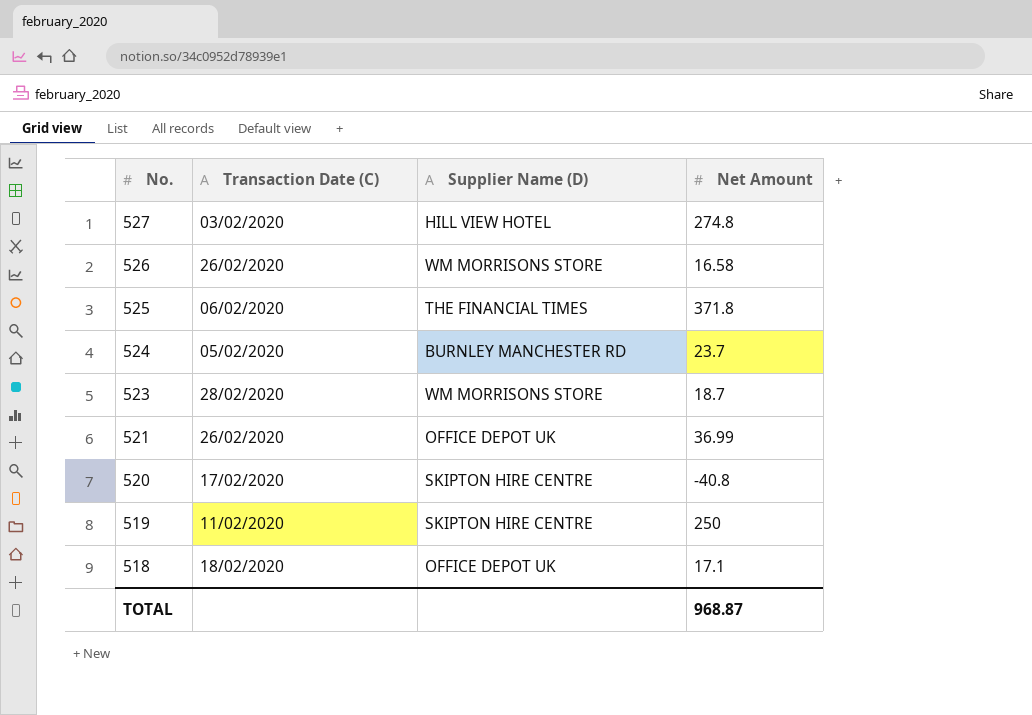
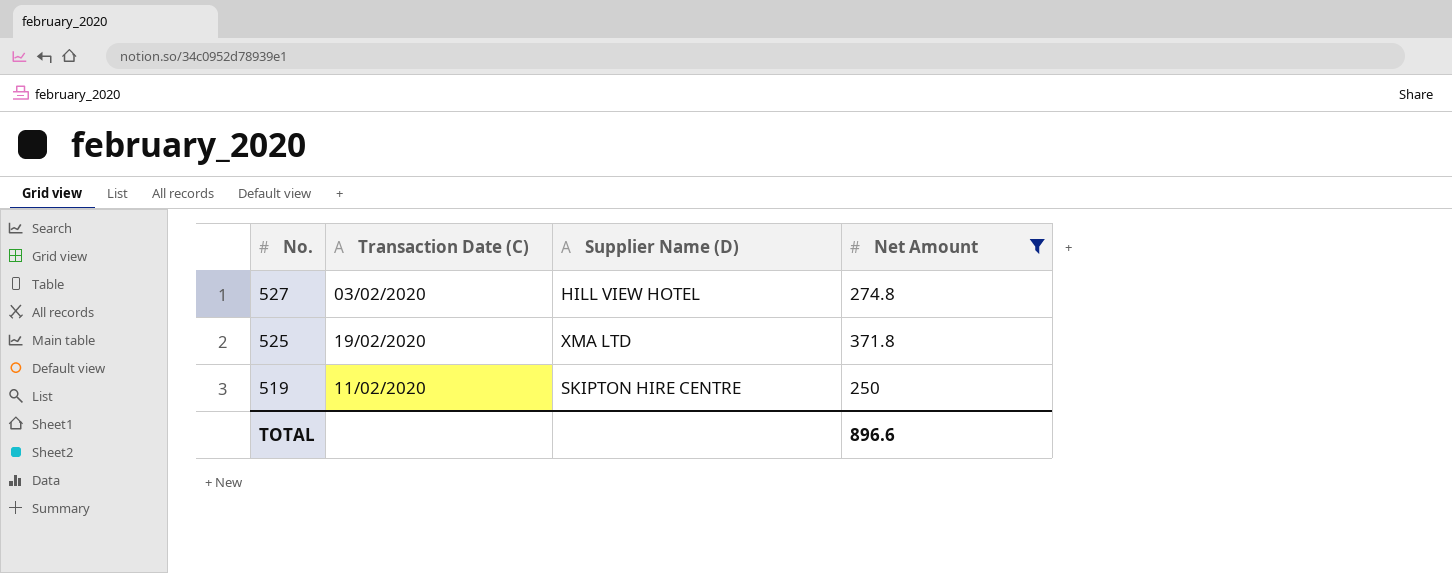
filter: none -> Net Amount >= 250
525 | Transaction Date (C): 06/02/2020 -> 19/02/2020
525 | Supplier Name (D): THE FINANCIAL TIMES -> XMA LTD
TOTAL | Net Amount: 968.87 -> 896.6

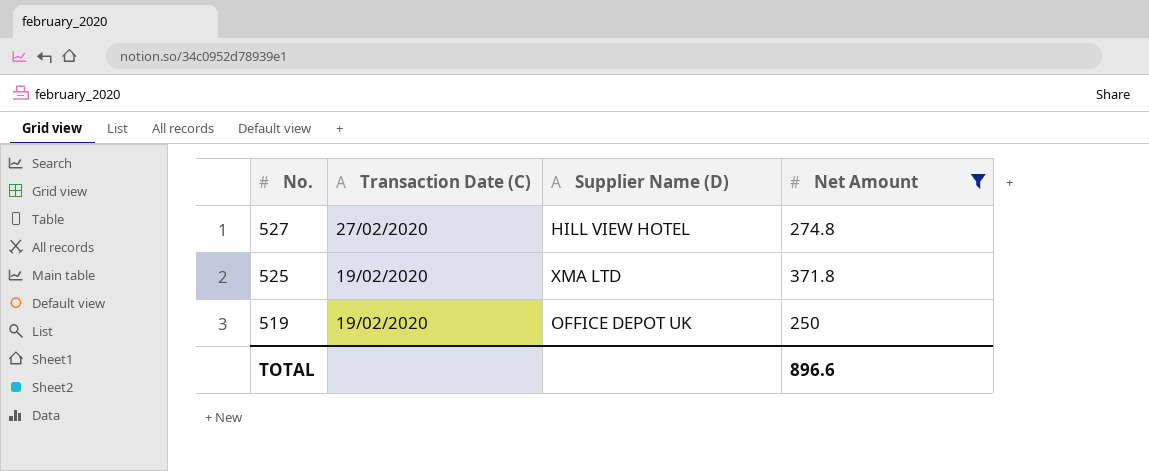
527 | Transaction Date (C): 03/02/2020 -> 27/02/2020
519 | Transaction Date (C): 11/02/2020 -> 19/02/2020
519 | Supplier Name (D): SKIPTON HIRE CENTRE -> OFFICE DEPOT UK

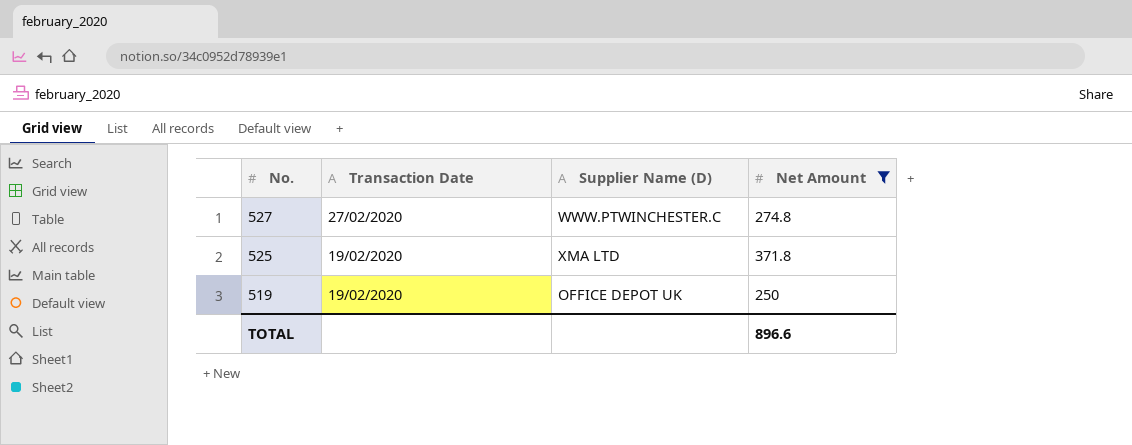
column name: Transaction Date (C) -> Transaction Date
527 | Supplier Name (D): HILL VIEW HOTEL -> WWW.PTWINCHESTER.C

